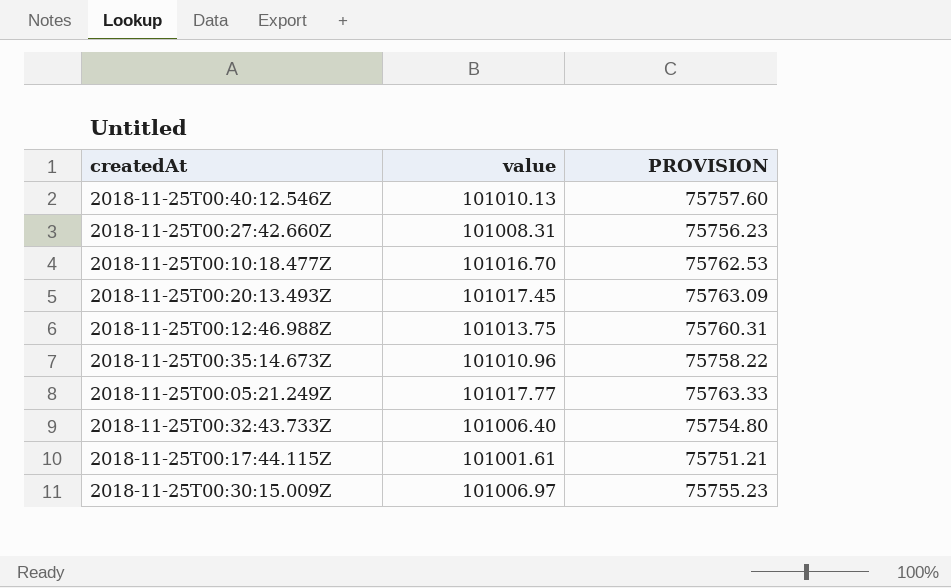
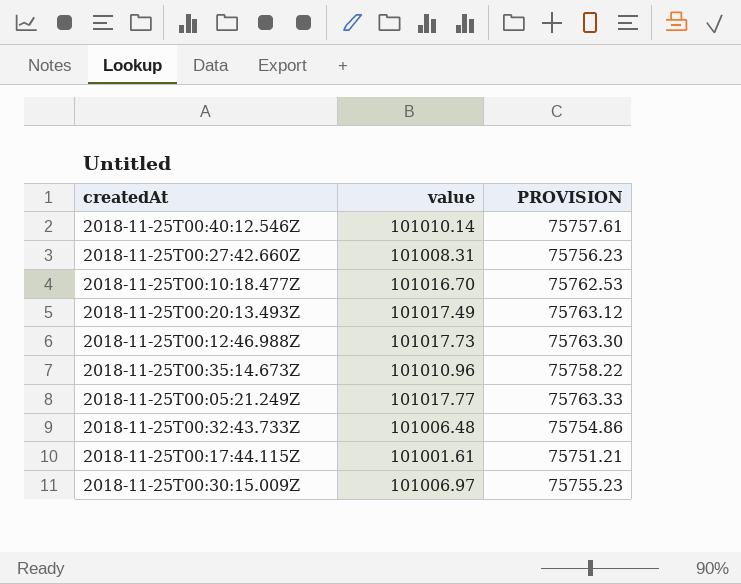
2018-11-25T00:40:12.546Z | value: 101010.13 -> 101010.14
2018-11-25T00:40:12.546Z | PROVISION: 75757.60 -> 75757.61
2018-11-25T00:20:13.493Z | value: 101017.45 -> 101017.49
2018-11-25T00:20:13.493Z | PROVISION: 75763.09 -> 75763.12
2018-11-25T00:12:46.988Z | value: 101013.75 -> 101017.73
2018-11-25T00:12:46.988Z | PROVISION: 75760.31 -> 75763.30
2018-11-25T00:32:43.733Z | value: 101006.40 -> 101006.48
2018-11-25T00:32:43.733Z | PROVISION: 75754.80 -> 75754.86

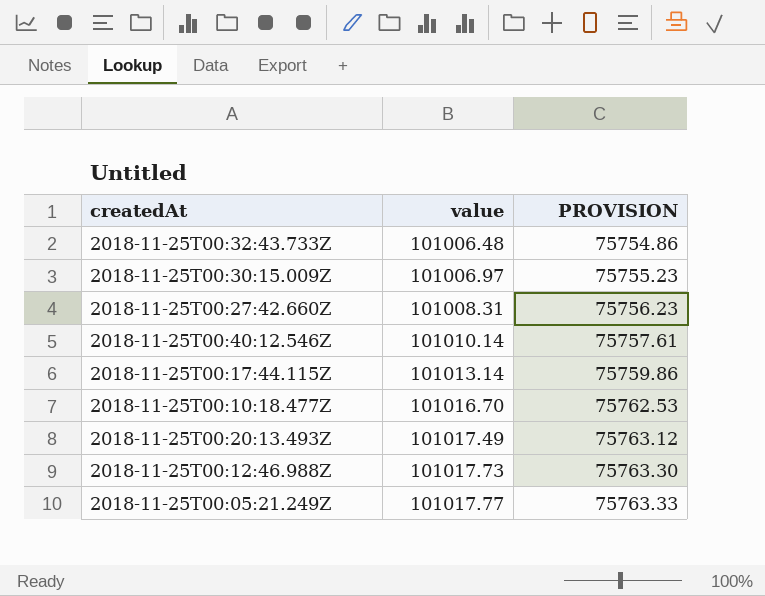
row order: none -> value ascending
row 2018-11-25T00:35:14.673Z: 101010.96 | 75758.22 -> none
2018-11-25T00:17:44.115Z | value: 101001.61 -> 101013.14
2018-11-25T00:17:44.115Z | PROVISION: 75751.21 -> 75759.86

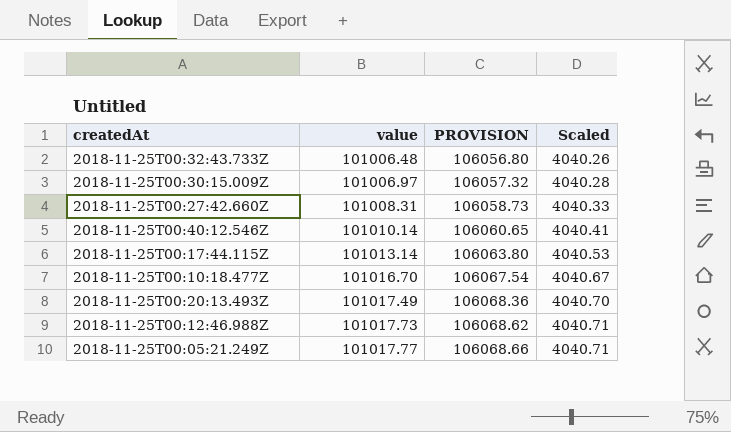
column PROVISION | formula: [value] * 0.75 -> [value] * 1.05
column Scaled | formula: none -> [value] * 0.04

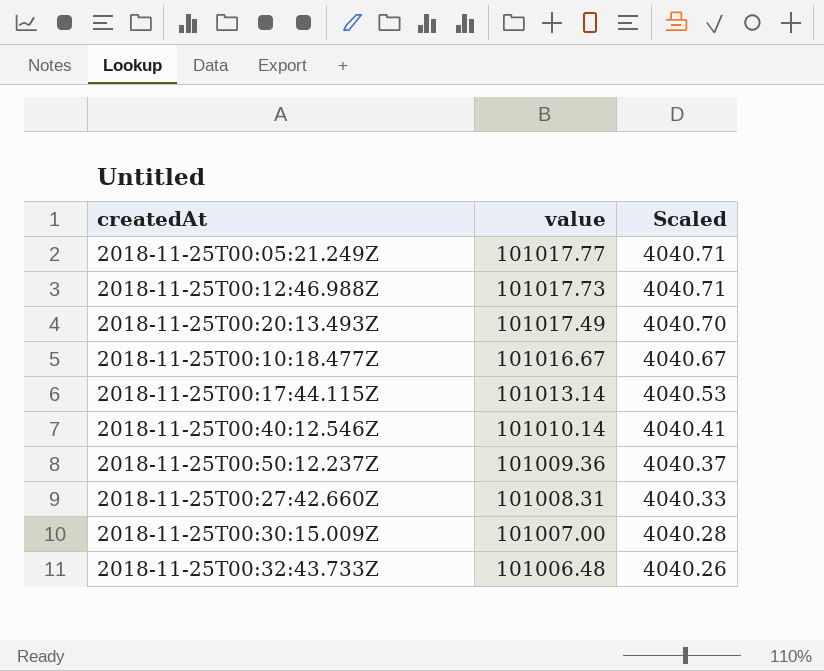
row order: value ascending -> value descending
column PROVISION | formula: [value] * 1.05 -> none
2018-11-25T00:10:18.477Z | value: 101016.70 -> 101016.67
row 2018-11-25T00:50:12.237Z: none -> 101009.36 | 4040.37
2018-11-25T00:30:15.009Z | value: 101006.97 -> 101007.00

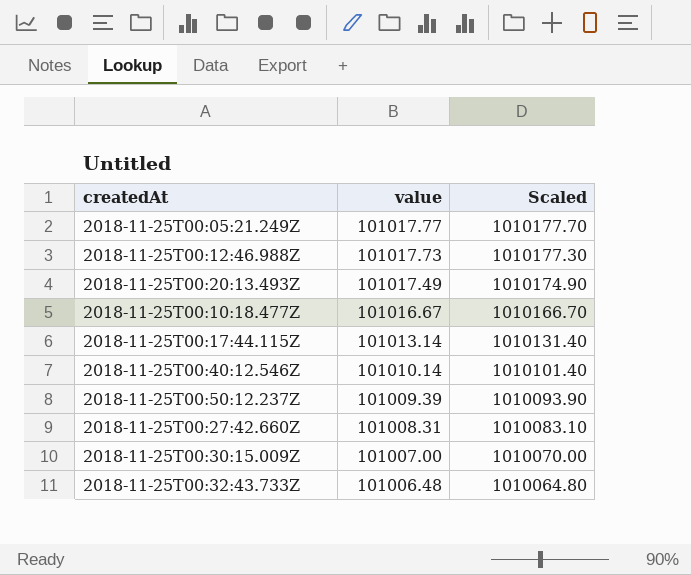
column Scaled | formula: [value] * 0.04 -> [value] * 10
2018-11-25T00:50:12.237Z | value: 101009.36 -> 101009.39

